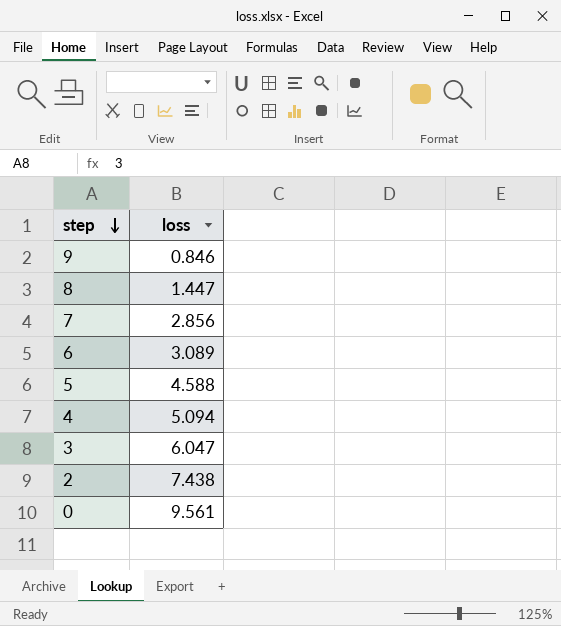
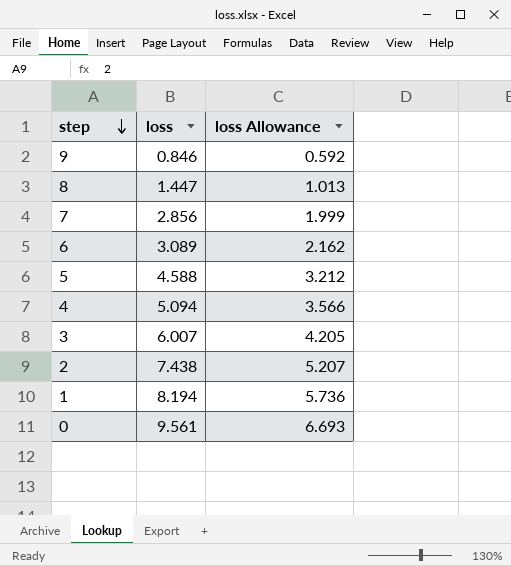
column loss Allowance | formula: none -> [loss] * 0.7
3 | loss: 6.047 -> 6.007
row 1: none -> 8.194 | 5.736

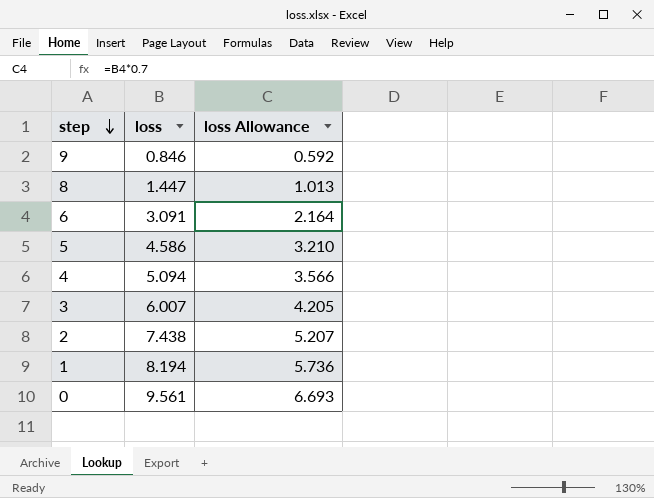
row 7: 2.856 | 1.999 -> none
6 | loss: 3.089 -> 3.091
6 | loss Allowance: 2.162 -> 2.164
5 | loss: 4.588 -> 4.586
5 | loss Allowance: 3.212 -> 3.210

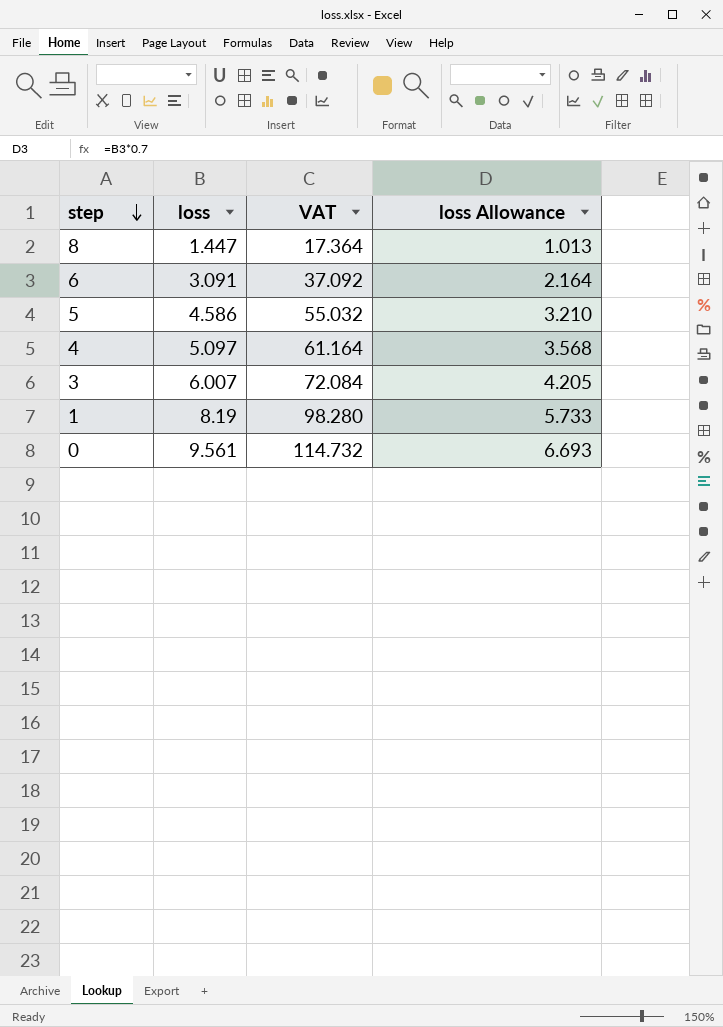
column VAT | formula: none -> [loss] * 12
row 9: 0.846 | 0.592 -> none
row 2: 7.438 | 5.207 -> none
4 | loss: 5.094 -> 5.097
4 | loss Allowance: 3.566 -> 3.568
1 | loss: 8.194 -> 8.19
1 | loss Allowance: 5.736 -> 5.733

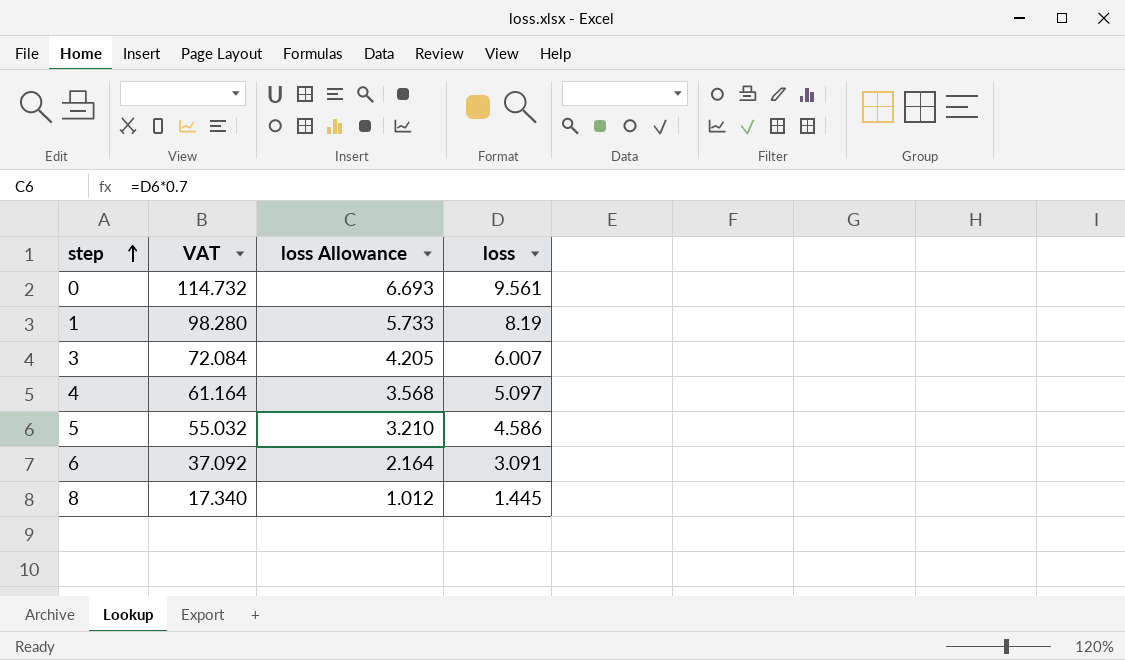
row order: step descending -> step ascending
column loss | position: 2 -> 4
8 | VAT: 17.364 -> 17.340
8 | loss Allowance: 1.013 -> 1.012
8 | loss: 1.447 -> 1.445

